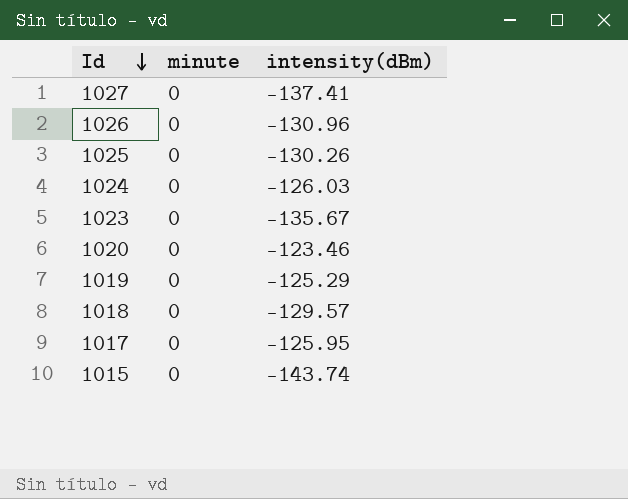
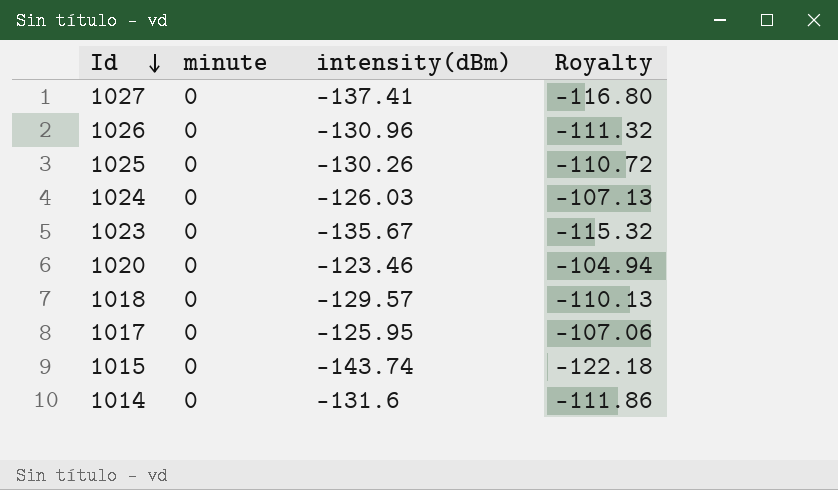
column Royalty | formula: none -> [intensity(dBm)] * 0.85
row 1019: 0 | -125.29 -> none
row 1014: none -> 0 | -131.6 | -111.86

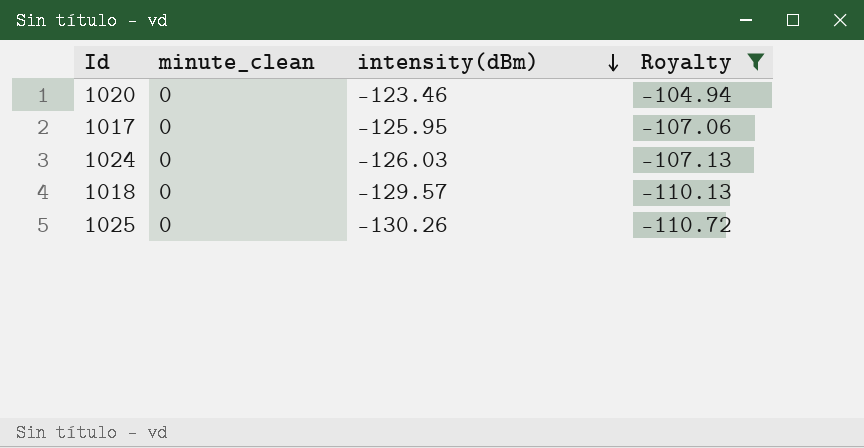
filter: none -> Royalty >= -110.72
row order: Id descending -> intensity(dBm) descending
column name: minute -> minute_clean

